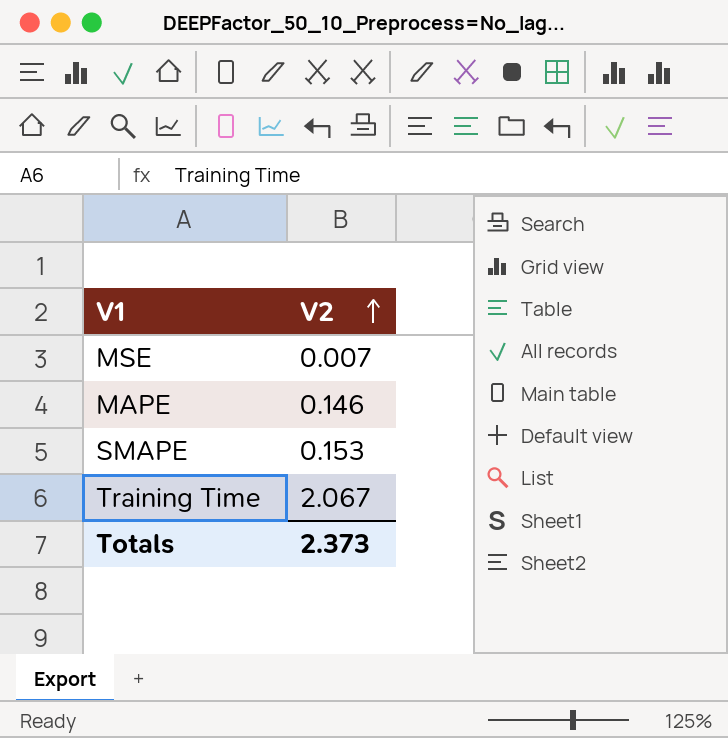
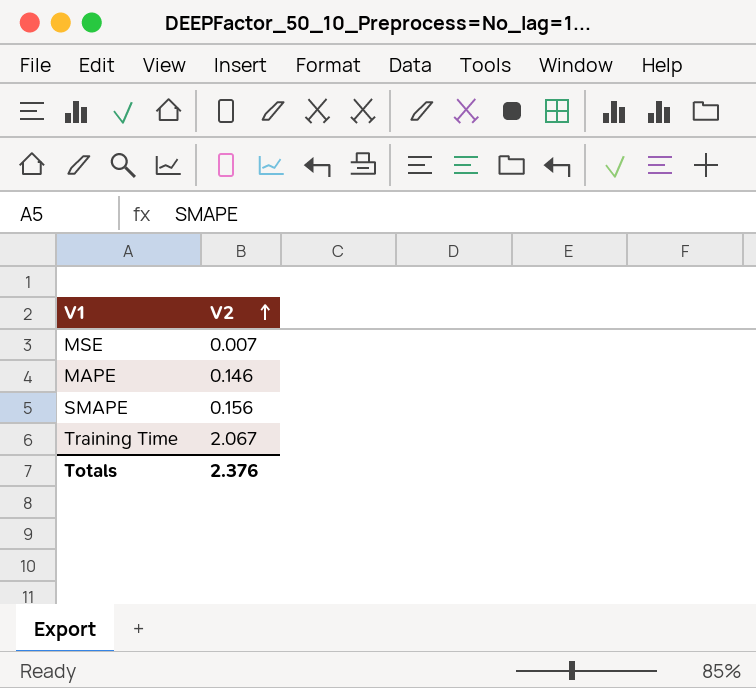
SMAPE | V2: 0.153 -> 0.156
Totals | V2: 2.373 -> 2.376

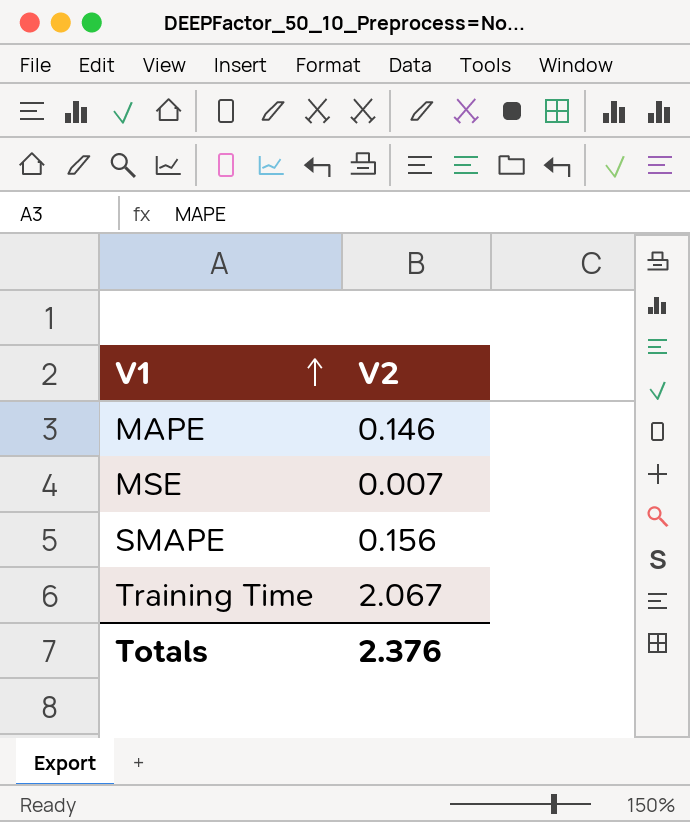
row order: V2 ascending -> V1 ascending

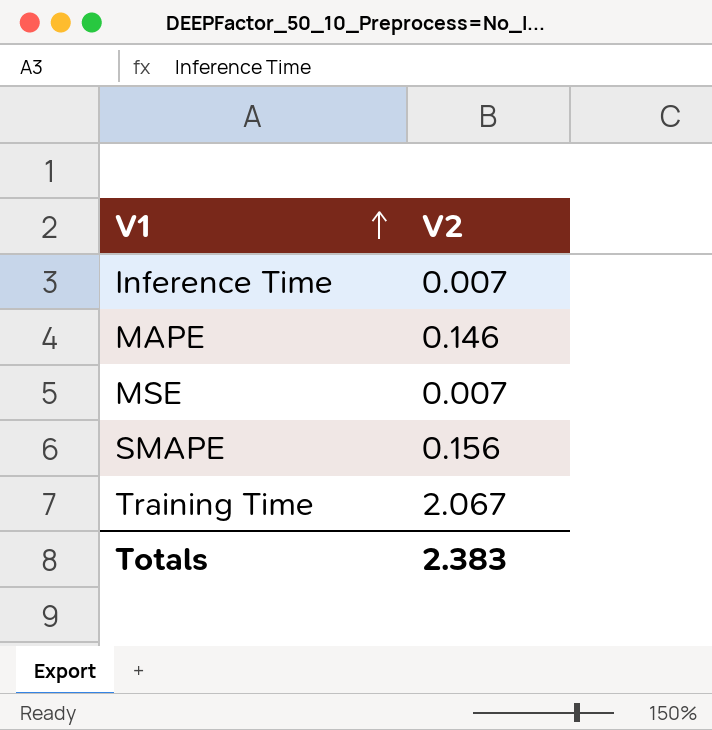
row Inference Time: none -> 0.007
Totals | V2: 2.376 -> 2.383

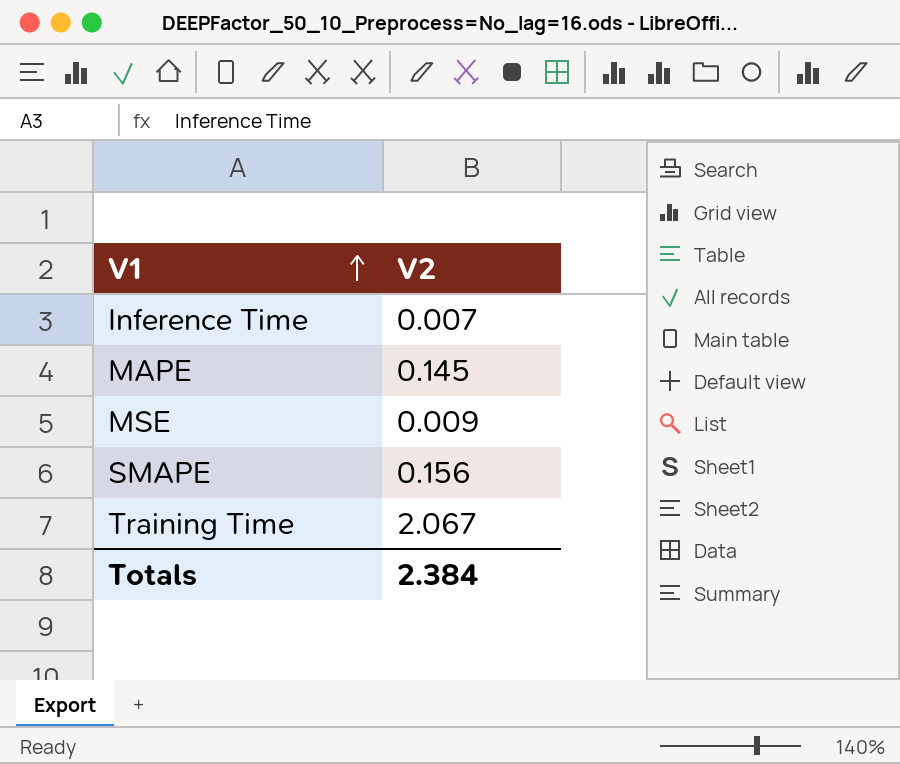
MAPE | V2: 0.146 -> 0.145
MSE | V2: 0.007 -> 0.009
Totals | V2: 2.383 -> 2.384

